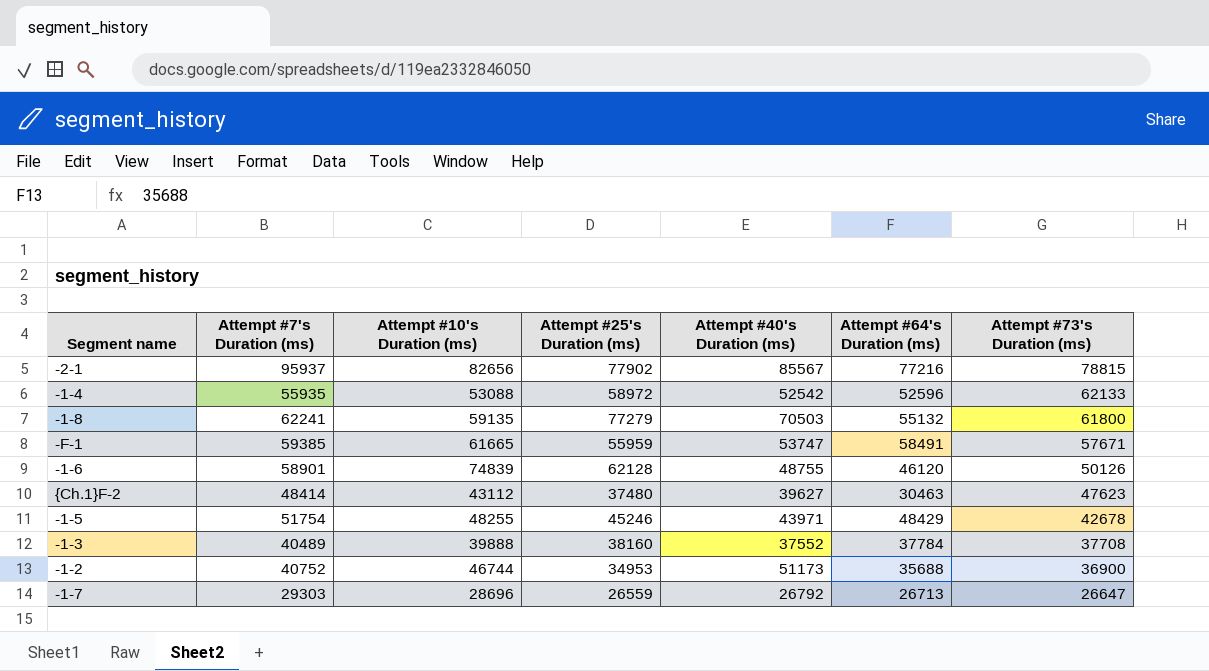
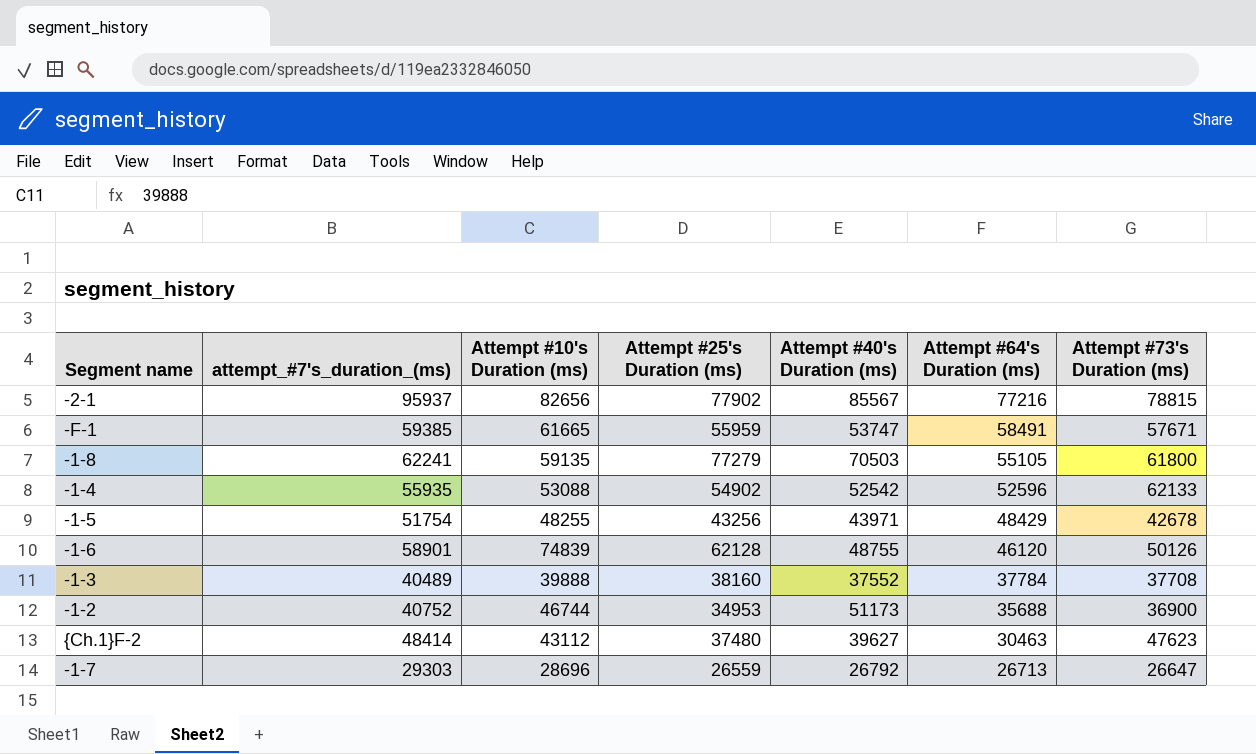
row order: Attempt #73's Duration (ms) descending -> Attempt #64's Duration (ms) descending
column name: Attempt #7's Duration (ms) -> attempt_#7's_duration_(ms)
-1-8 | Attempt #64's Duration (ms): 55132 -> 55105
-1-4 | Attempt #25's Duration (ms): 58972 -> 54902
-1-5 | Attempt #25's Duration (ms): 45246 -> 43256

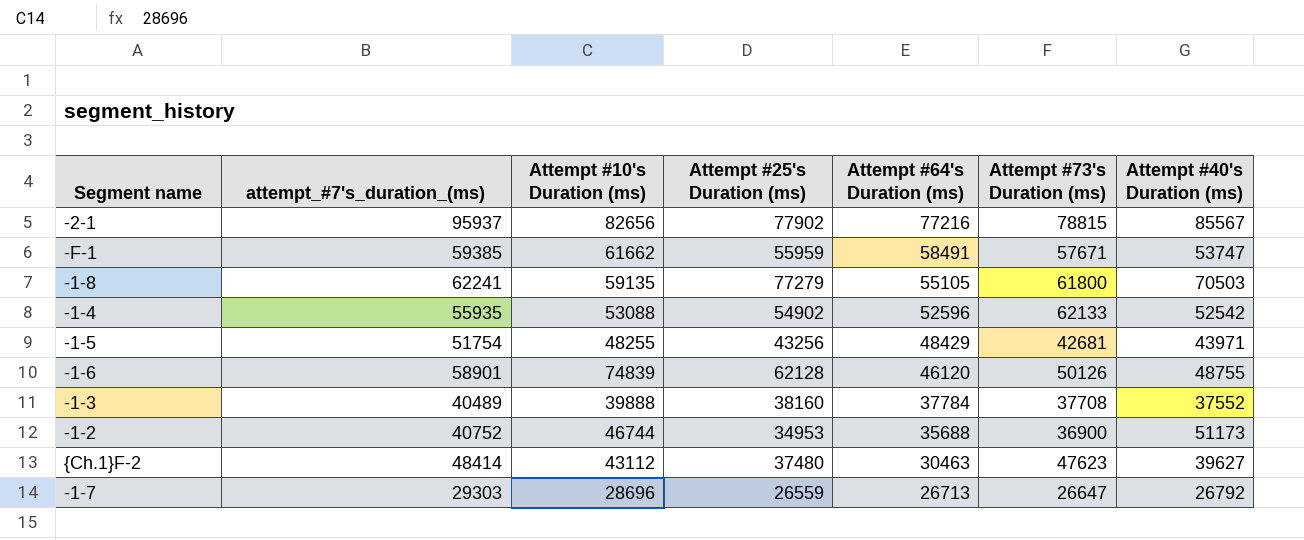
column Attempt #40's Duration (ms) | position: 5 -> 7
-F-1 | Attempt #10's Duration (ms): 61665 -> 61662
-1-5 | Attempt #73's Duration (ms): 42678 -> 42681

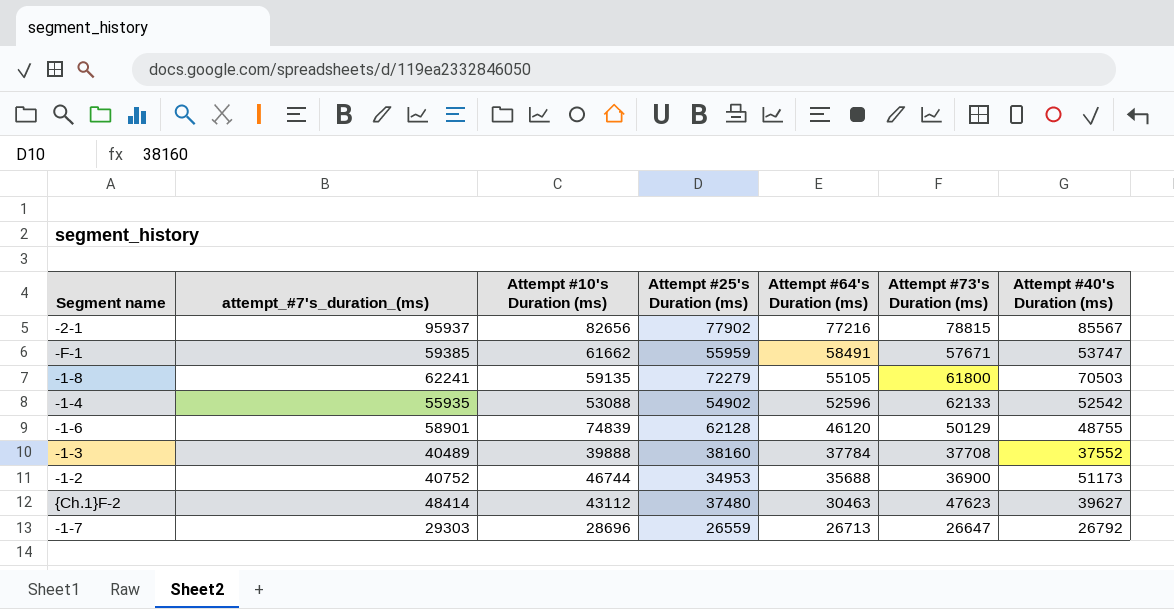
row -1-5: 51754 | 48255 | 43256 | 48429 | 42681 | 43971 -> none
-1-8 | Attempt #25's Duration (ms): 77279 -> 72279
-1-6 | Attempt #73's Duration (ms): 50126 -> 50129

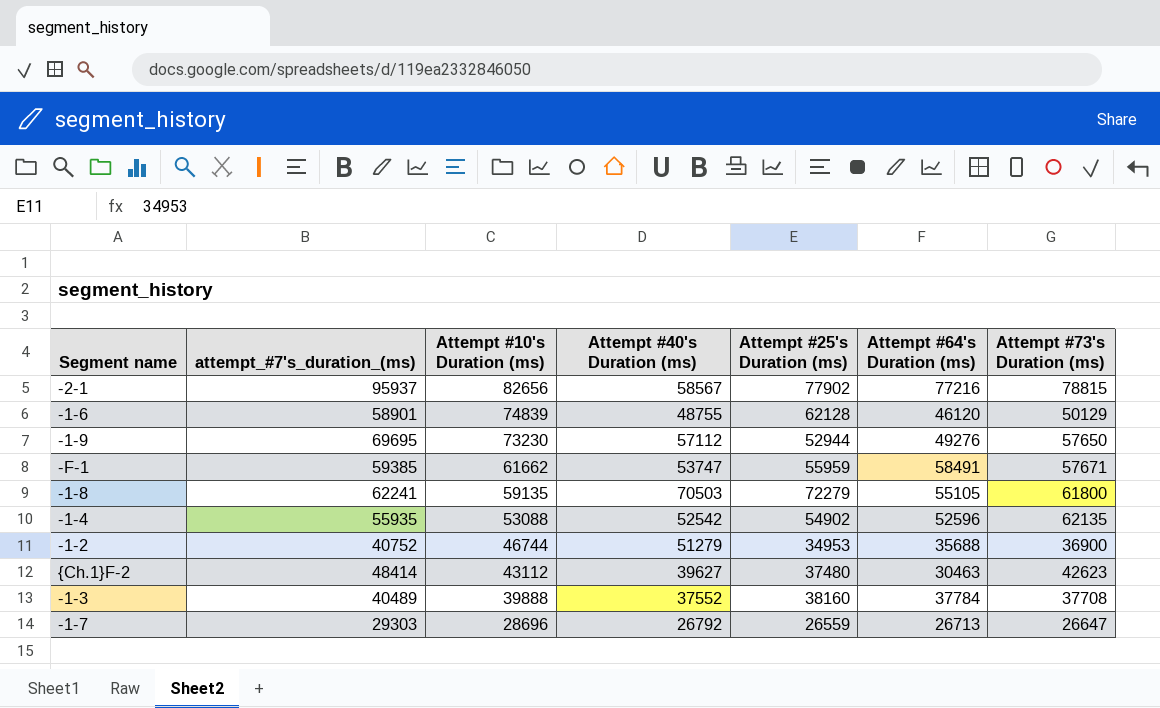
row order: Attempt #64's Duration (ms) descending -> Attempt #10's Duration (ms) descending
column Attempt #40's Duration (ms) | position: 7 -> 4
-2-1 | Attempt #40's Duration (ms): 85567 -> 58567
row -1-9: none -> 69695 | 73230 | 57112 | 52944 | 49276 | 57650
-1-4 | Attempt #73's Duration (ms): 62133 -> 62135
-1-2 | Attempt #40's Duration (ms): 51173 -> 51279
{Ch.1}F-2 | Attempt #73's Duration (ms): 47623 -> 42623

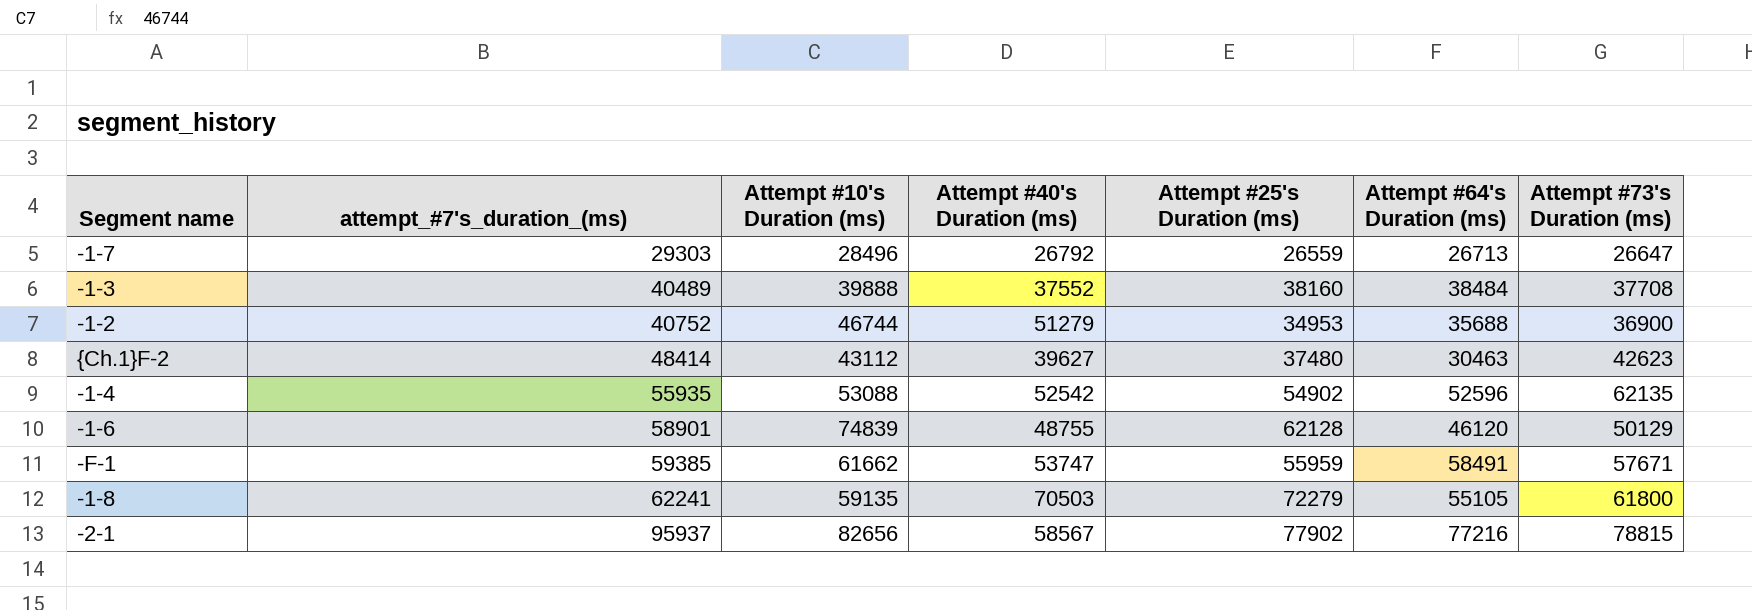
row order: Attempt #10's Duration (ms) descending -> attempt_#7's_duration_(ms) ascending
row -1-9: 69695 | 73230 | 57112 | 52944 | 49276 | 57650 -> none
-1-7 | Attempt #10's Duration (ms): 28696 -> 28496
-1-3 | Attempt #64's Duration (ms): 37784 -> 38484

